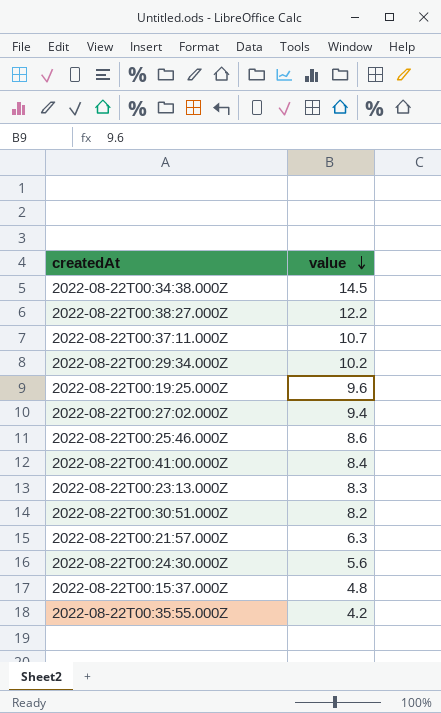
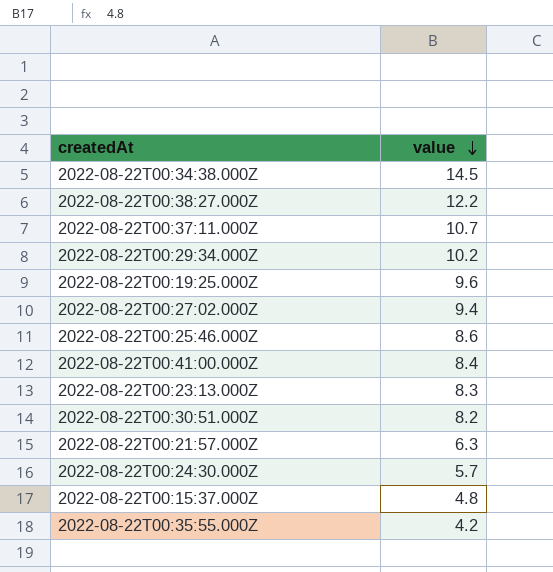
2022-08-22T00:24:30.000Z | value: 5.6 -> 5.7

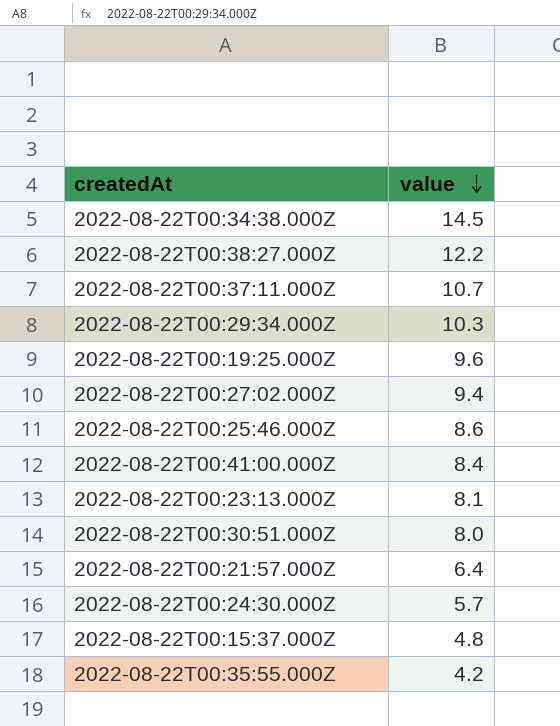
2022-08-22T00:29:34.000Z | value: 10.2 -> 10.3
2022-08-22T00:23:13.000Z | value: 8.3 -> 8.1
2022-08-22T00:30:51.000Z | value: 8.2 -> 8.0
2022-08-22T00:21:57.000Z | value: 6.3 -> 6.4

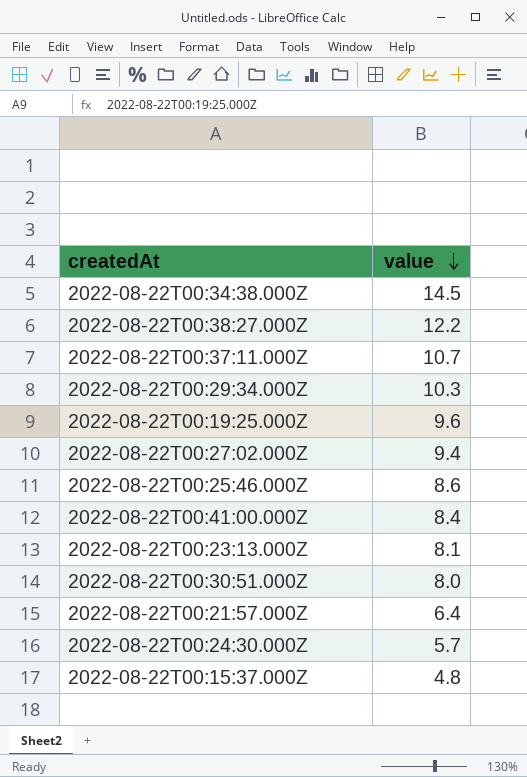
row 2022-08-22T00:35:55.000Z: 4.2 -> none

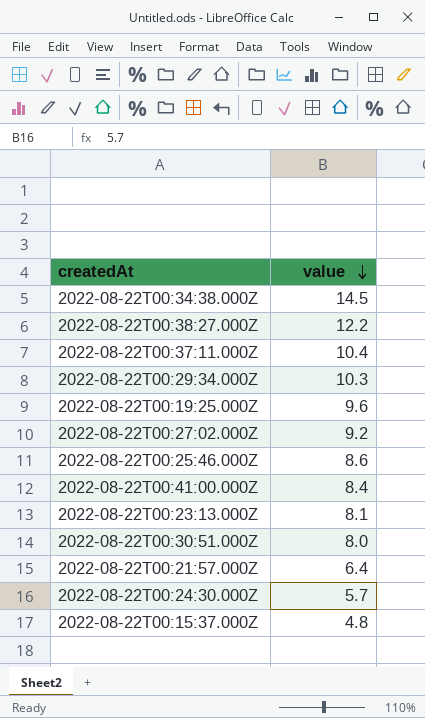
2022-08-22T00:37:11.000Z | value: 10.7 -> 10.4
2022-08-22T00:27:02.000Z | value: 9.4 -> 9.2

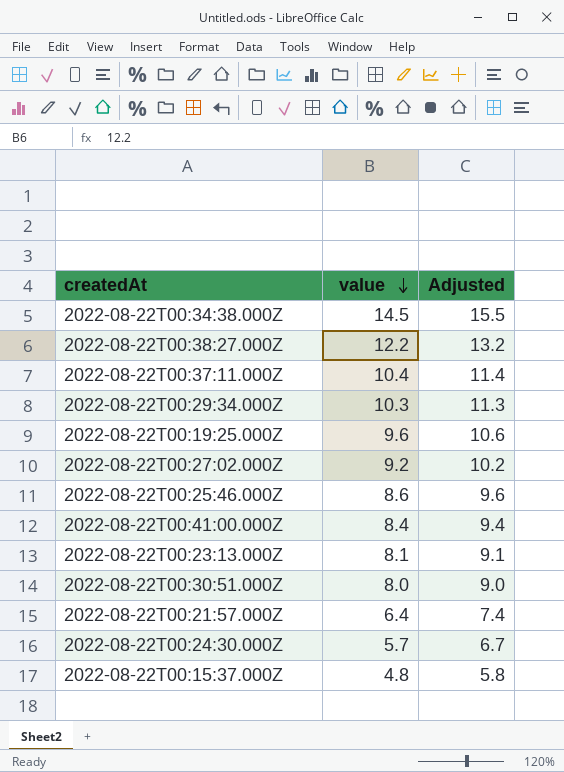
column Adjusted | formula: none -> [value] + 1

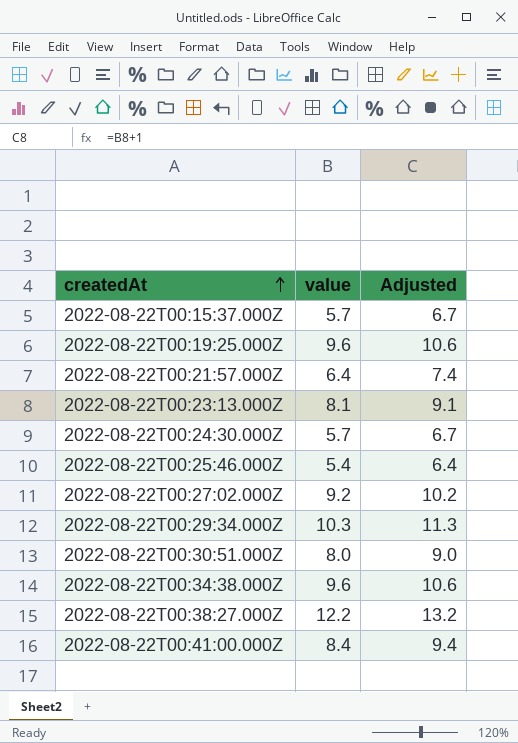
row order: value descending -> createdAt ascending
row 2022-08-22T00:37:11.000Z: 10.4 | 11.4 -> none
2022-08-22T00:15:37.000Z | value: 4.8 -> 5.7
2022-08-22T00:15:37.000Z | Adjusted: 5.8 -> 6.7
2022-08-22T00:25:46.000Z | value: 8.6 -> 5.4
2022-08-22T00:25:46.000Z | Adjusted: 9.6 -> 6.4
2022-08-22T00:34:38.000Z | value: 14.5 -> 9.6
2022-08-22T00:34:38.000Z | Adjusted: 15.5 -> 10.6

